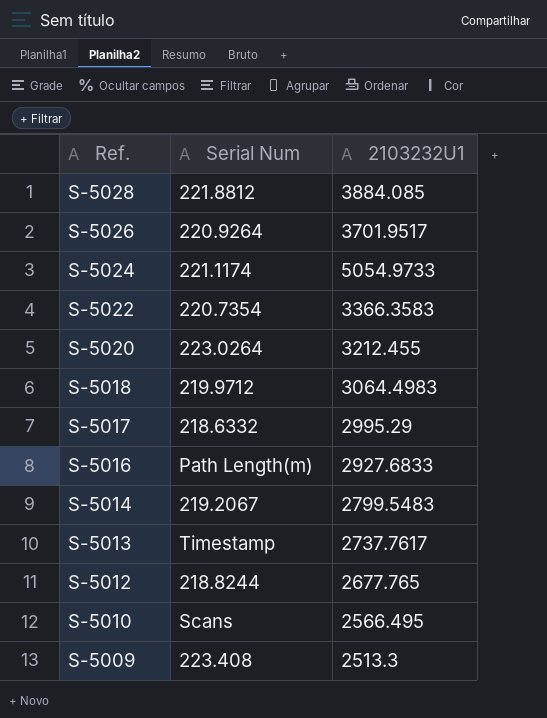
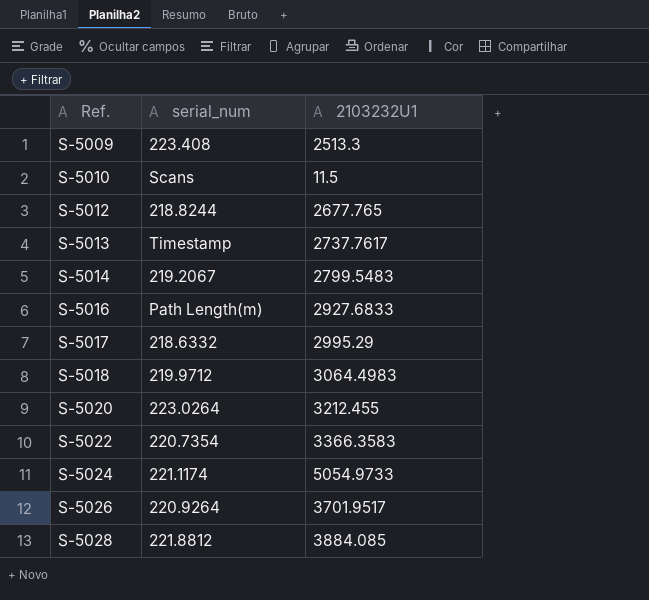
row order: Ref. descending -> Ref. ascending
column name: Serial Num -> serial_num
S-5010 | 2103232U1: 2566.495 -> 11.5

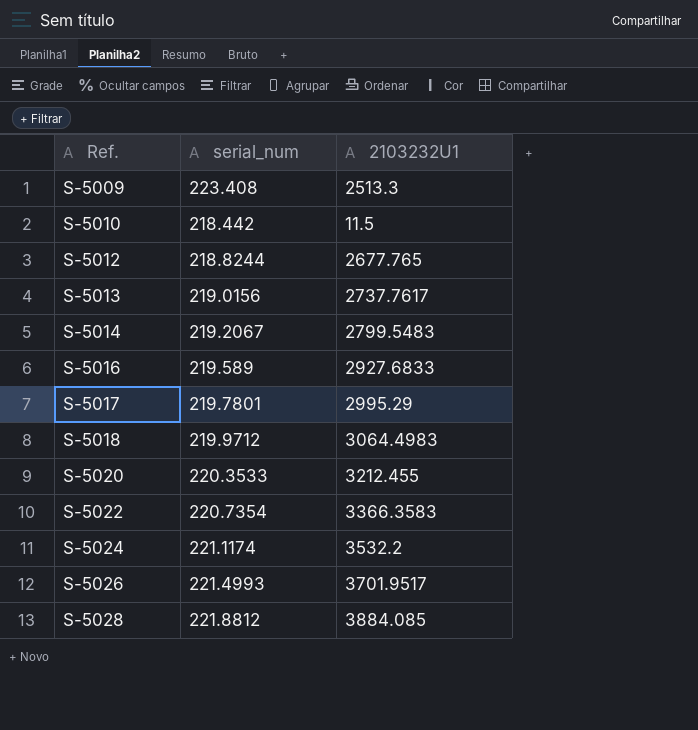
S-5010 | serial_num: Scans -> 218.442
S-5013 | serial_num: Timestamp -> 219.0156
S-5016 | serial_num: Path Length(m) -> 219.589
S-5017 | serial_num: 218.6332 -> 219.7801
S-5020 | serial_num: 223.0264 -> 220.3533
S-5024 | 2103232U1: 5054.9733 -> 3532.2
S-5026 | serial_num: 220.9264 -> 221.4993

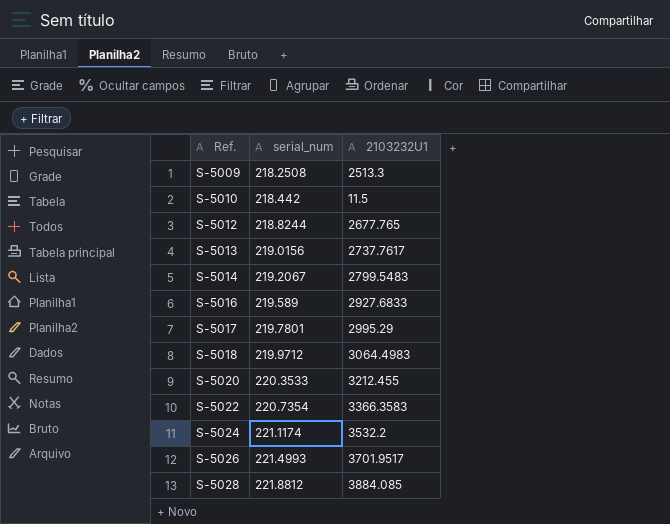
S-5009 | serial_num: 223.408 -> 218.2508

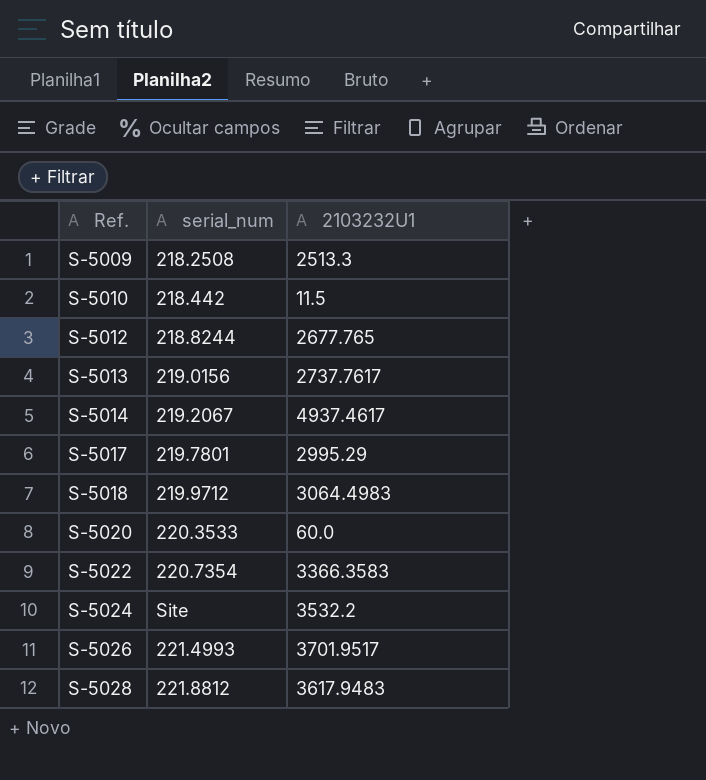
row S-5016: 219.589 | 2927.6833 -> none
S-5014 | 2103232U1: 2799.5483 -> 4937.4617
S-5020 | 2103232U1: 3212.455 -> 60.0
S-5024 | serial_num: 221.1174 -> Site
S-5028 | 2103232U1: 3884.085 -> 3617.9483

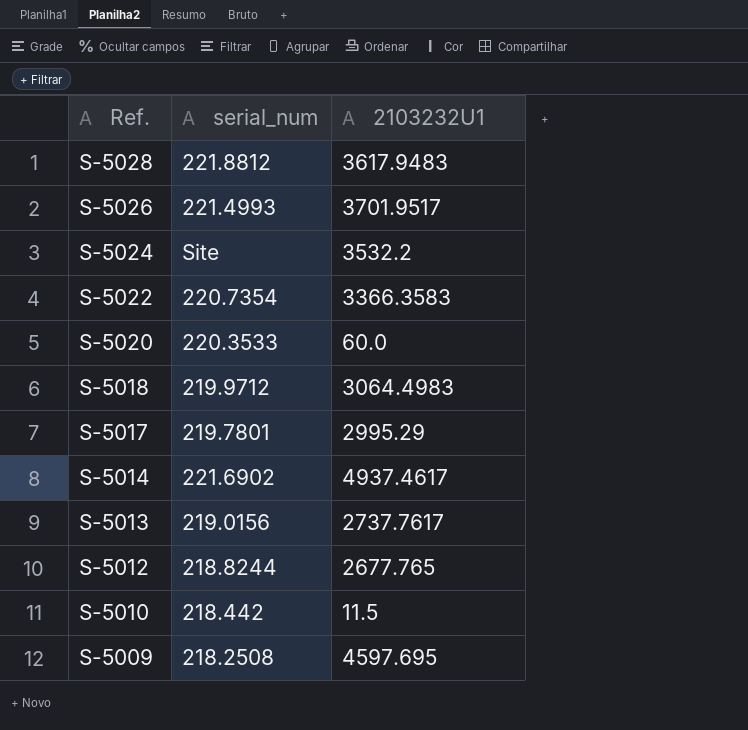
row order: Ref. ascending -> Ref. descending
S-5014 | serial_num: 219.2067 -> 221.6902
S-5009 | 2103232U1: 2513.3 -> 4597.695

